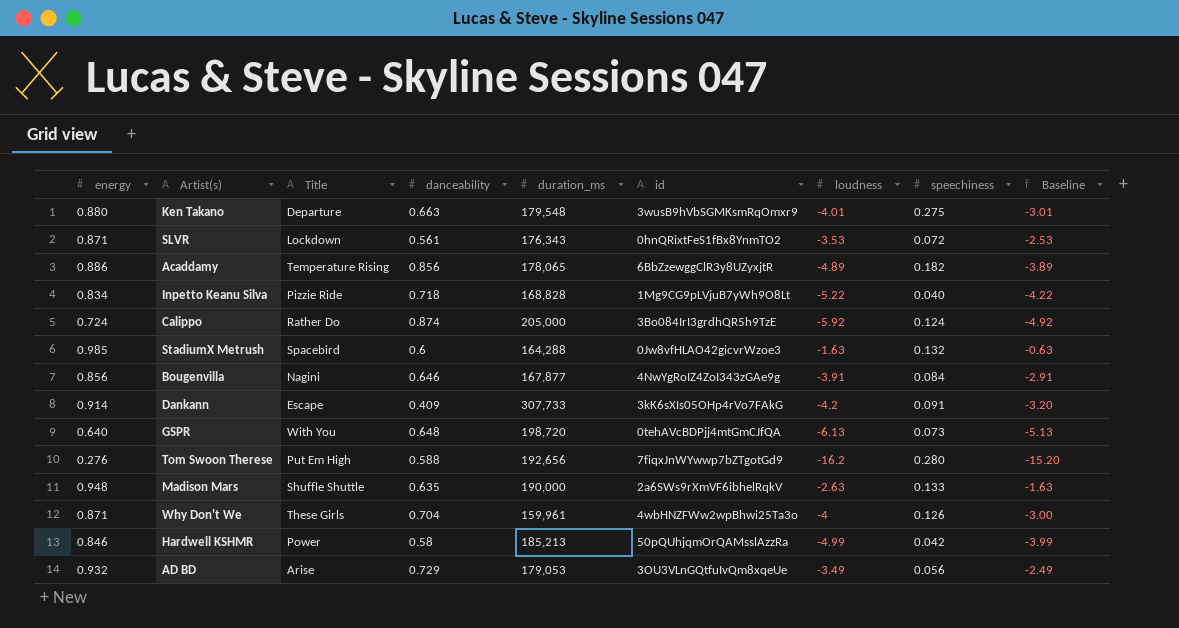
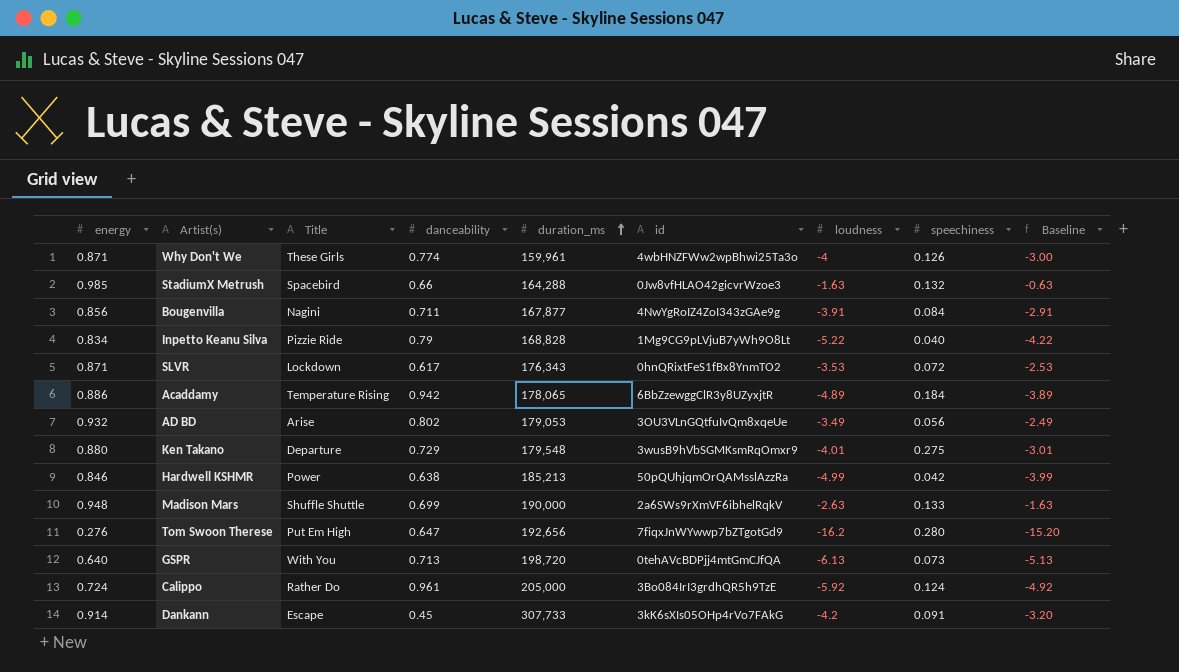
row order: none -> duration_ms ascending
Why Don't We | danceability: 0.704 -> 0.774
StadiumX Metrush | danceability: 0.6 -> 0.66
Bougenvilla | danceability: 0.646 -> 0.711
Inpetto Keanu Silva | danceability: 0.718 -> 0.79
SLVR | danceability: 0.561 -> 0.617
Acaddamy | danceability: 0.856 -> 0.942
Acaddamy | speechiness: 0.182 -> 0.184
AD BD | danceability: 0.729 -> 0.802
Ken Takano | danceability: 0.663 -> 0.729
Hardwell KSHMR | danceability: 0.58 -> 0.638
Madison Mars | danceability: 0.635 -> 0.699
Tom Swoon Therese | danceability: 0.588 -> 0.647
GSPR | danceability: 0.648 -> 0.713
Calippo | danceability: 0.874 -> 0.961
Dankann | danceability: 0.409 -> 0.45

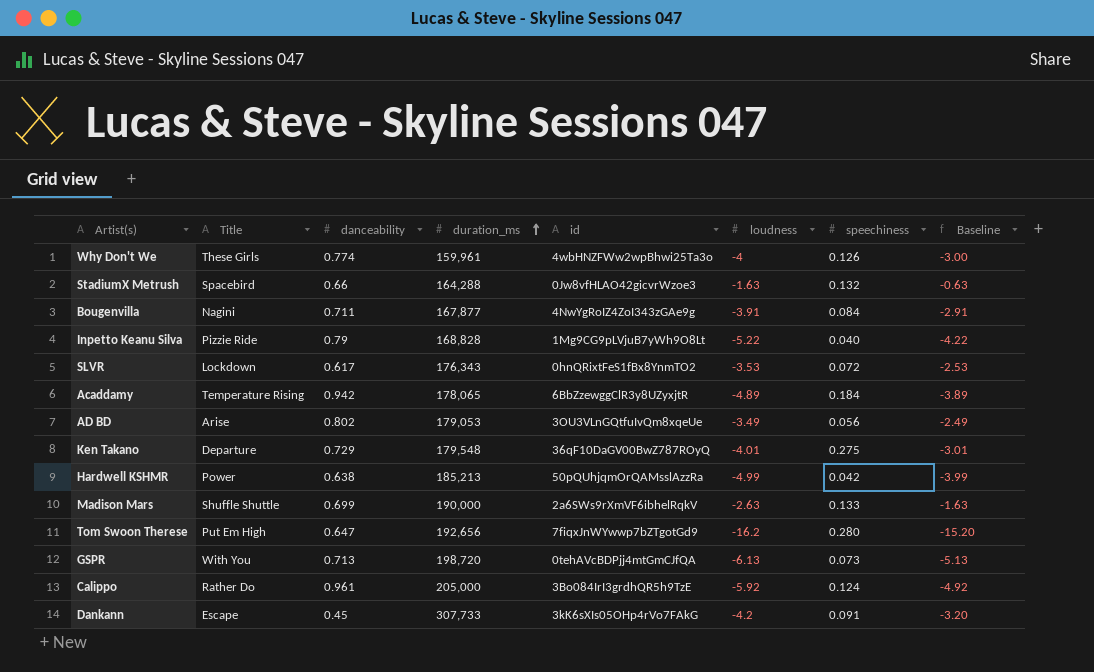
column energy | position: 1 -> none
Ken Takano | id: 3wusB9hVbSGMKsmRqOmxr9 -> 36qF10DaGV00BwZ787ROyQ

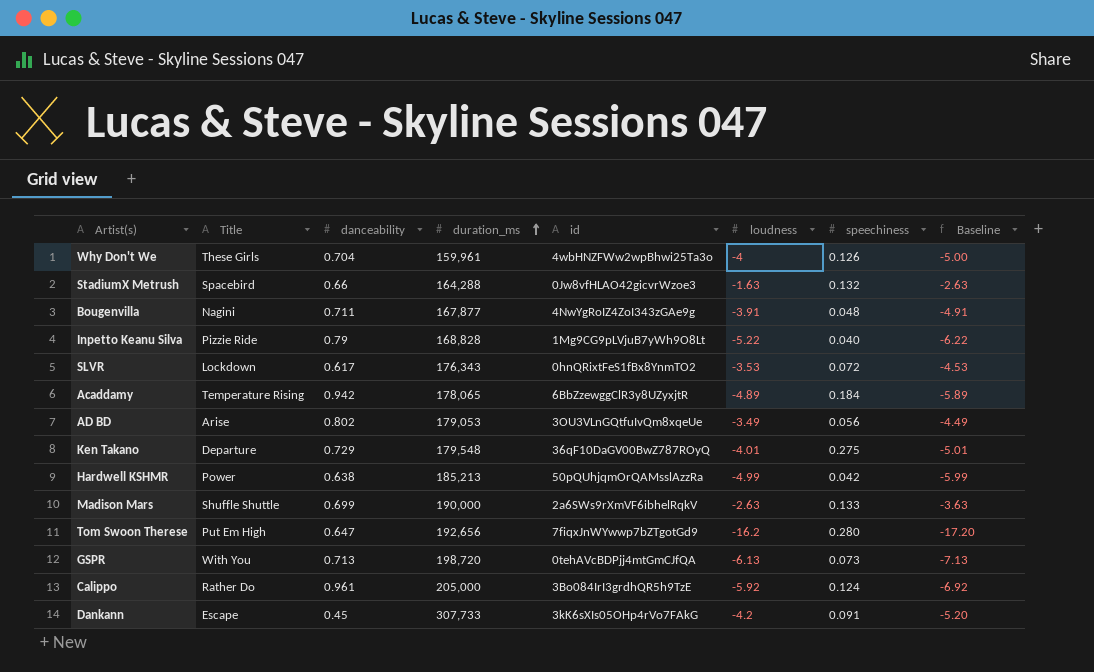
column Baseline | formula: [loudness] + 1 -> [loudness] - 1
Why Don't We | danceability: 0.774 -> 0.704
Bougenvilla | speechiness: 0.084 -> 0.048

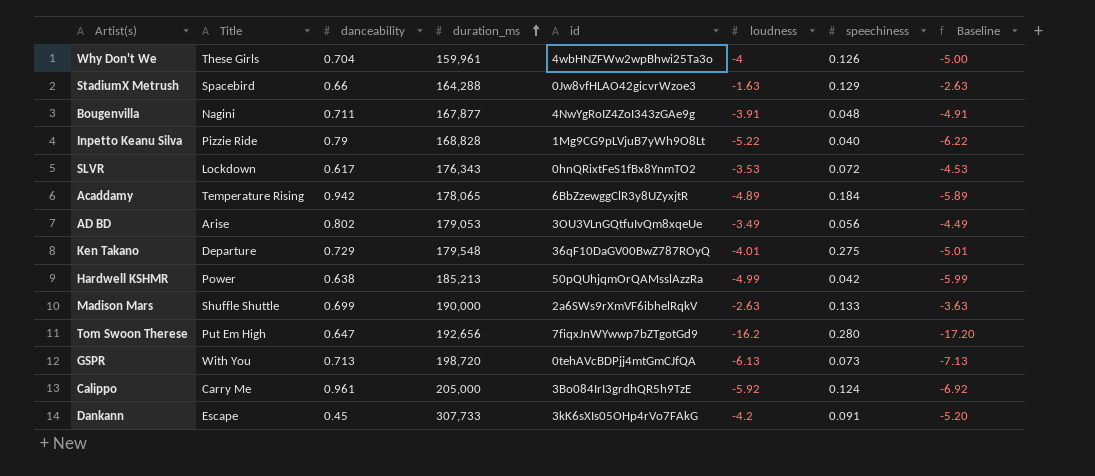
StadiumX Metrush | speechiness: 0.132 -> 0.129
Calippo | Title: Rather Do -> Carry Me

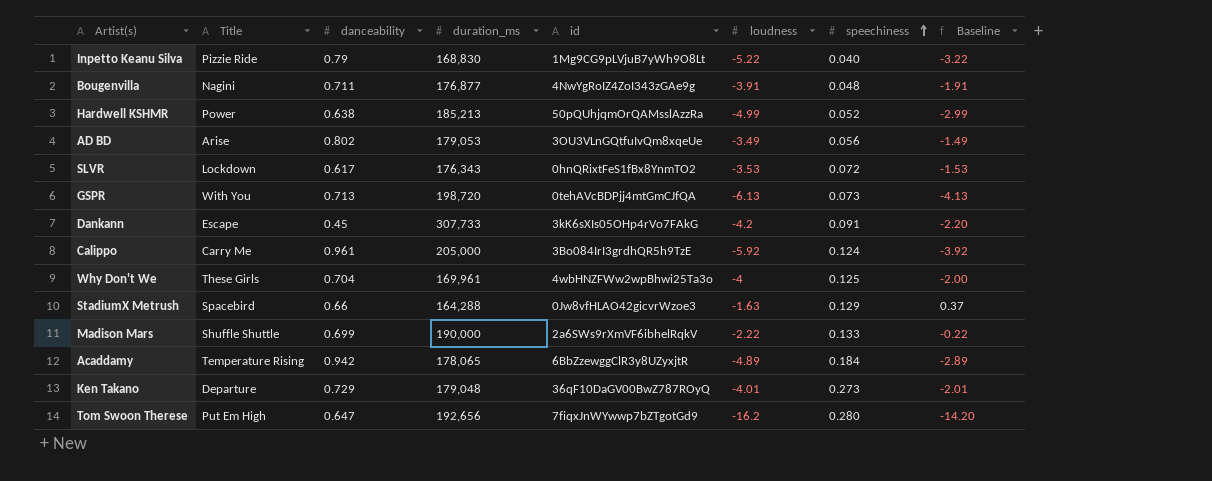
row order: duration_ms ascending -> speechiness ascending
column Baseline | formula: [loudness] - 1 -> [loudness] + 2
Inpetto Keanu Silva | duration_ms: 168,828 -> 168,830
Bougenvilla | duration_ms: 167,877 -> 176,877
Hardwell KSHMR | speechiness: 0.042 -> 0.052
Why Don't We | duration_ms: 159,961 -> 169,961
Why Don't We | speechiness: 0.126 -> 0.125
Madison Mars | loudness: -2.63 -> -2.22
Ken Takano | duration_ms: 179,548 -> 179,048
Ken Takano | speechiness: 0.275 -> 0.273

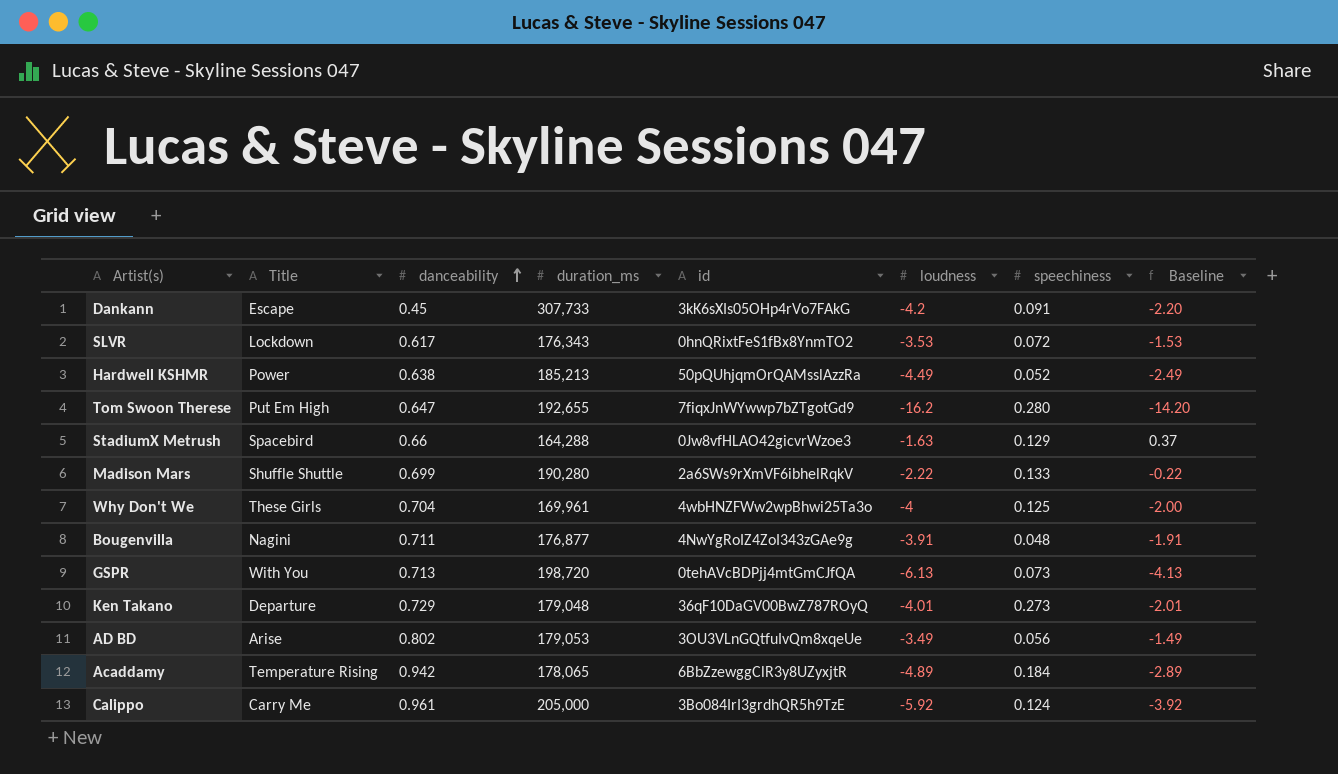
row order: speechiness ascending -> danceability ascending
row Inpetto Keanu Silva: Pizzie Ride | 0.79 | 168,830 | 1Mg9CG9pLVjuB7yWh9O8Lt | -5.22 | 0.040 | -3.22 -> none
Hardwell KSHMR | loudness: -4.99 -> -4.49
Hardwell KSHMR | Baseline: -2.99 -> -2.49
Tom Swoon Therese | duration_ms: 192,656 -> 192,655
Madison Mars | duration_ms: 190,000 -> 190,280

